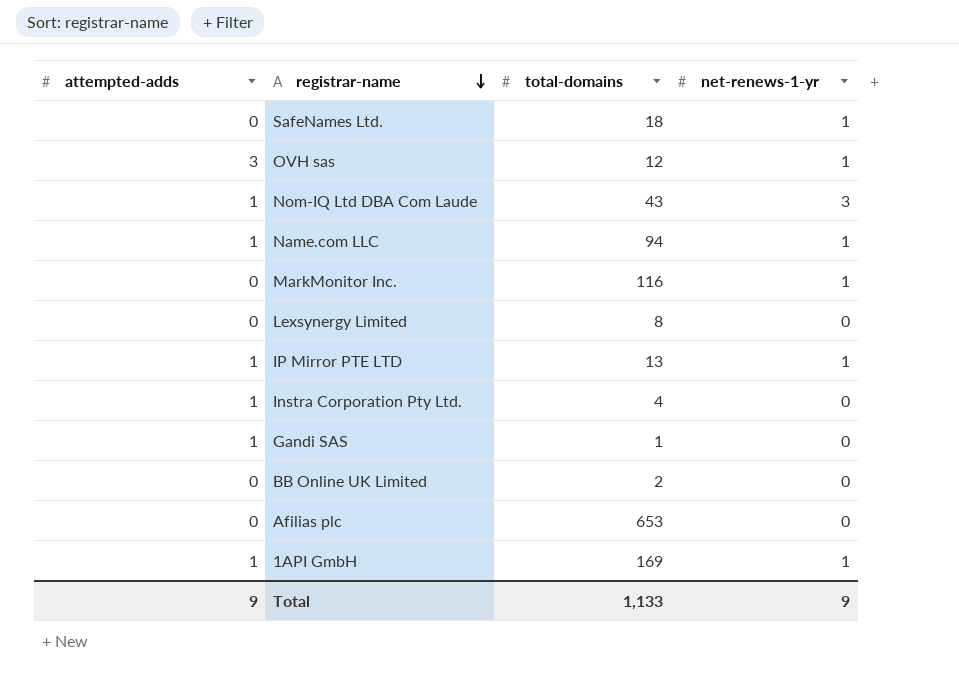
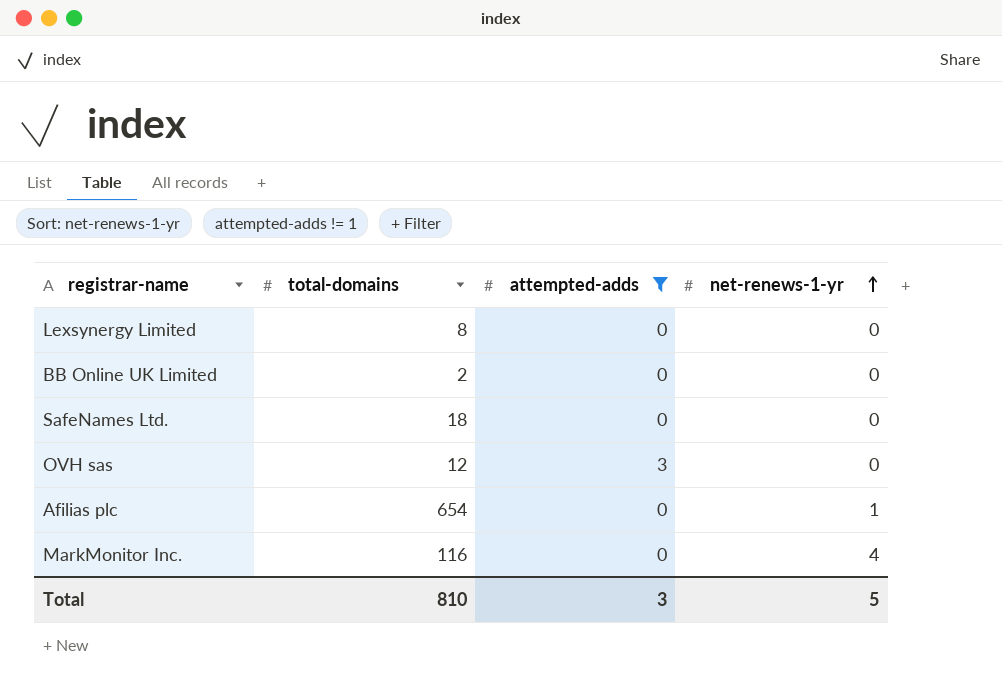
filter: none -> attempted-adds != 1
row order: registrar-name descending -> net-renews-1-yr ascending
column attempted-adds | position: 1 -> 3
SafeNames Ltd. | net-renews-1-yr: 1 -> 0
OVH sas | net-renews-1-yr: 1 -> 0
Afilias plc | total-domains: 653 -> 654
Afilias plc | net-renews-1-yr: 0 -> 1
MarkMonitor Inc. | net-renews-1-yr: 1 -> 4
Total | total-domains: 1,133 -> 810
Total | attempted-adds: 9 -> 3
Total | net-renews-1-yr: 9 -> 5

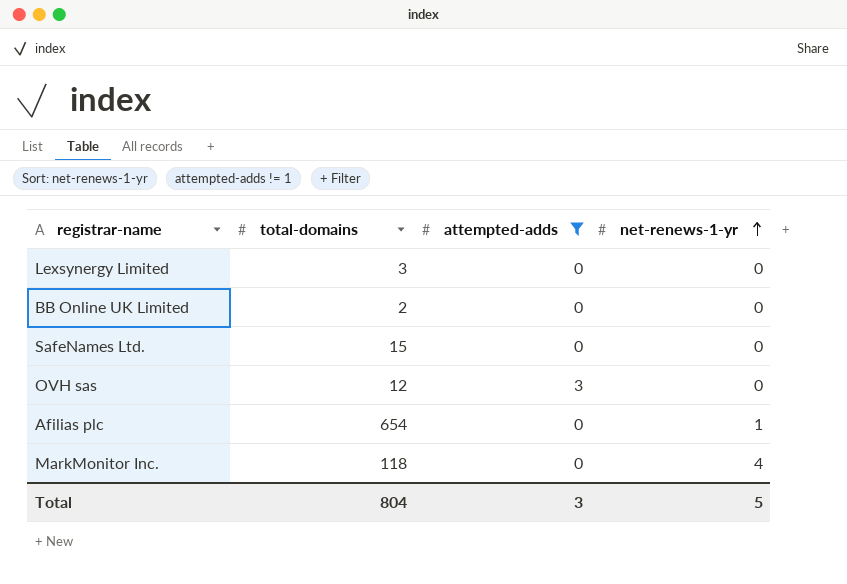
Lexsynergy Limited | total-domains: 8 -> 3
SafeNames Ltd. | total-domains: 18 -> 15
MarkMonitor Inc. | total-domains: 116 -> 118
Total | total-domains: 810 -> 804

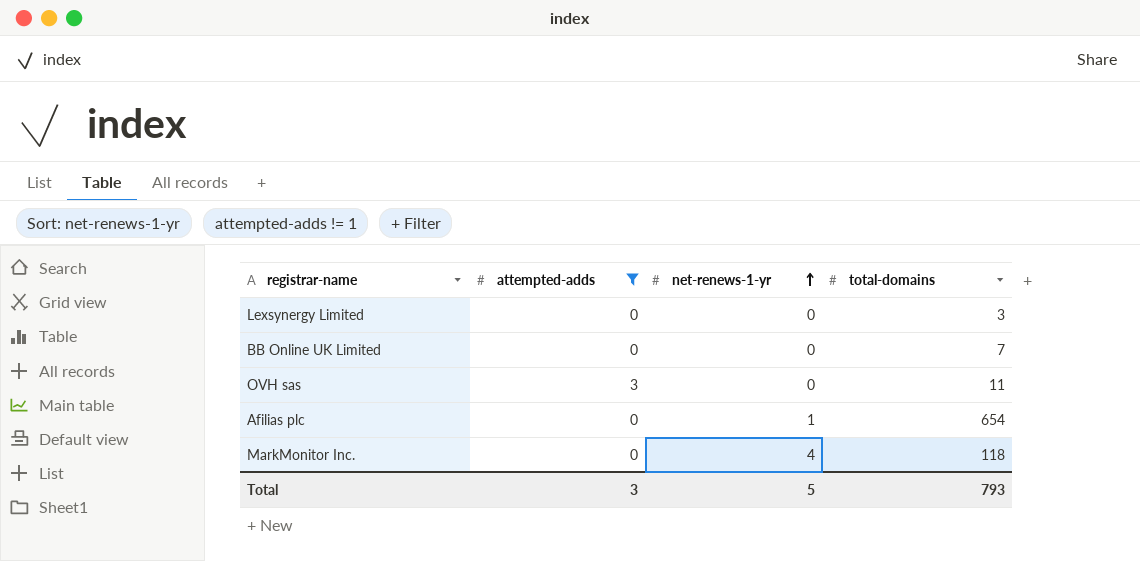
column total-domains | position: 2 -> 4
row SafeNames Ltd.: 15 | 0 | 0 -> none
BB Online UK Limited | total-domains: 2 -> 7
OVH sas | total-domains: 12 -> 11
Total | total-domains: 804 -> 793

